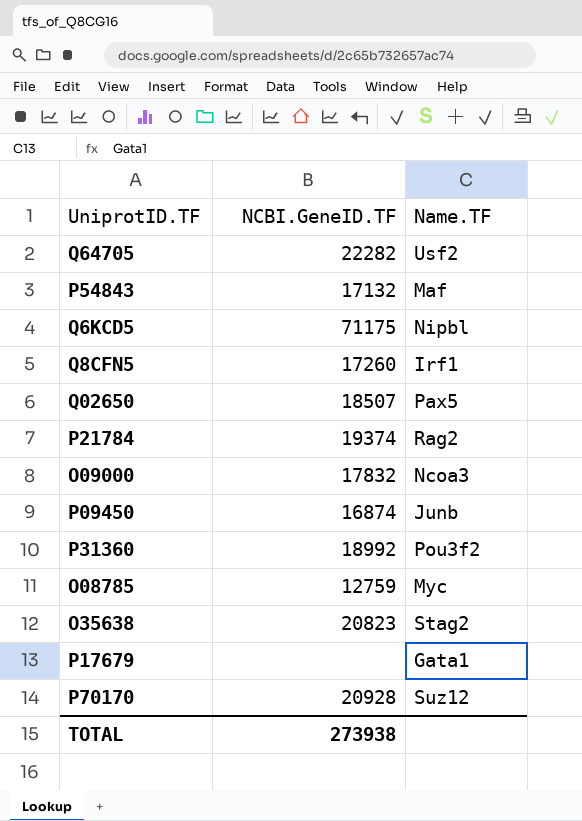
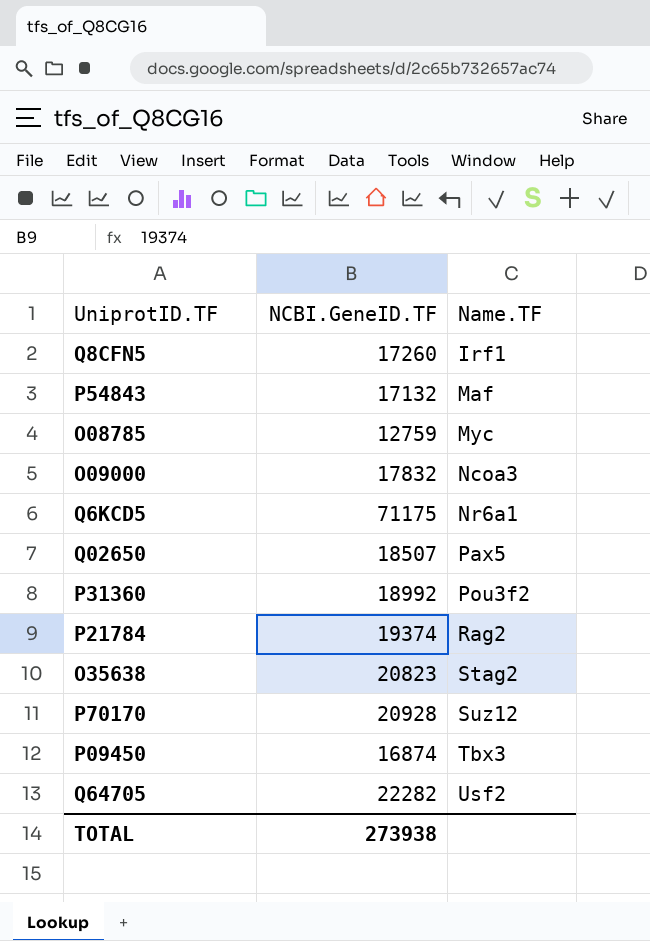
row order: none -> Name.TF ascending
row P17679: none | Gata1 -> none
Q6KCD5 | Name.TF: Nipbl -> Nr6a1
P09450 | Name.TF: Junb -> Tbx3

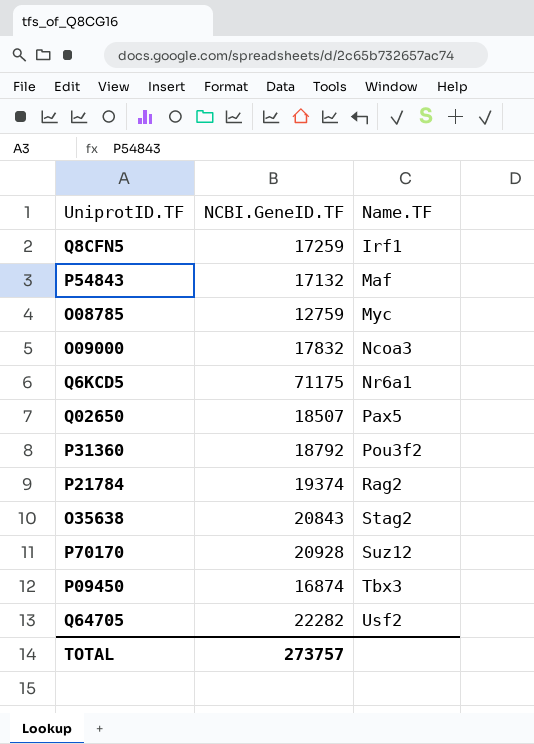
Q8CFN5 | NCBI.GeneID.TF: 17260 -> 17259
P31360 | NCBI.GeneID.TF: 18992 -> 18792
O35638 | NCBI.GeneID.TF: 20823 -> 20843
TOTAL | NCBI.GeneID.TF: 273938 -> 273757

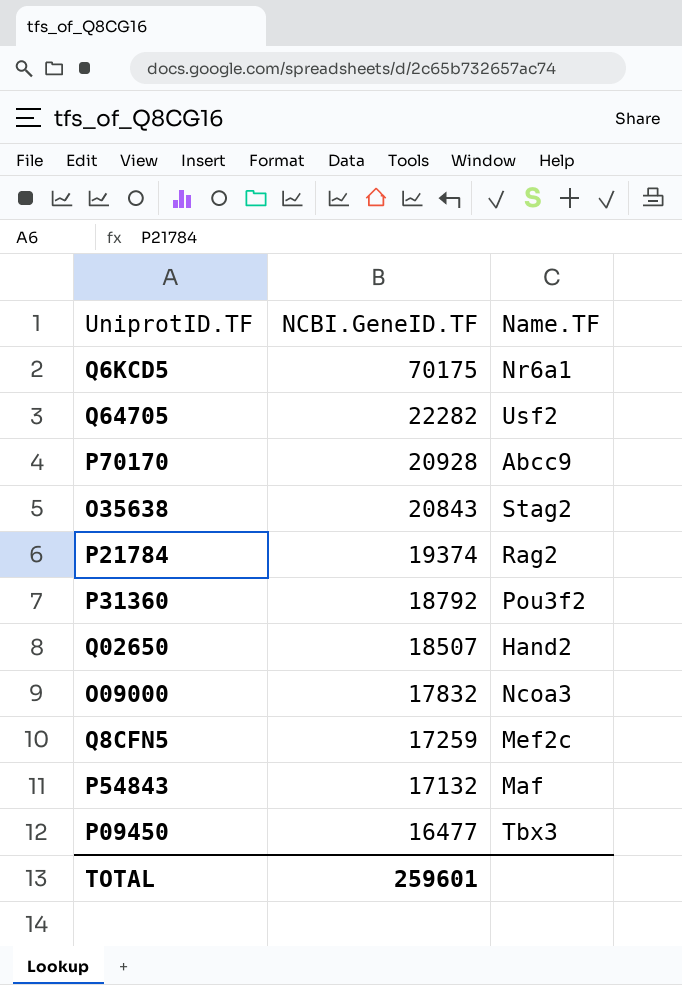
row order: Name.TF ascending -> NCBI.GeneID.TF descending
row O08785: 12759 | Myc -> none
Q6KCD5 | NCBI.GeneID.TF: 71175 -> 70175
P70170 | Name.TF: Suz12 -> Abcc9
Q02650 | Name.TF: Pax5 -> Hand2
Q8CFN5 | Name.TF: Irf1 -> Mef2c
P09450 | NCBI.GeneID.TF: 16874 -> 16477
TOTAL | NCBI.GeneID.TF: 273757 -> 259601

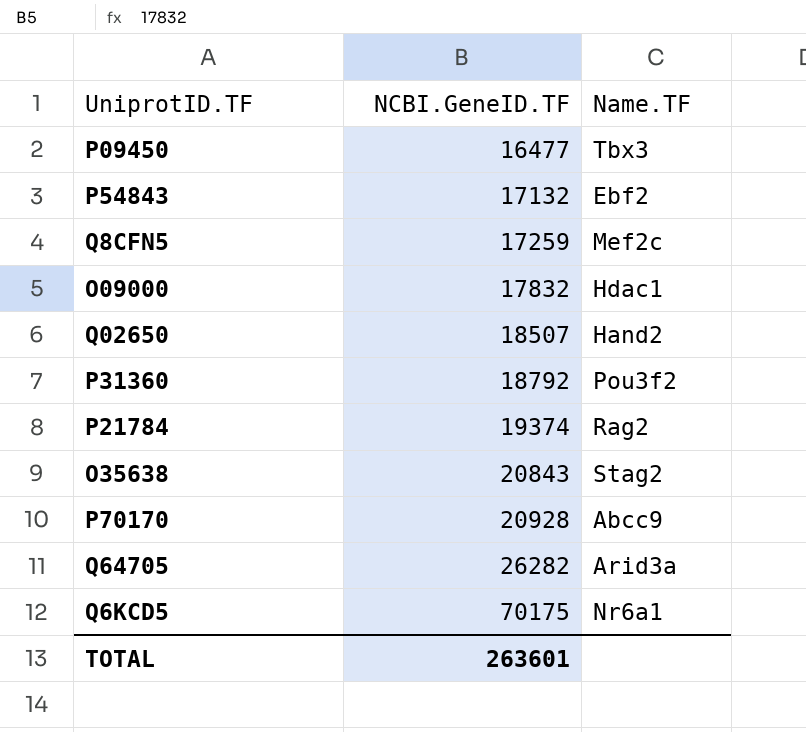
row order: NCBI.GeneID.TF descending -> NCBI.GeneID.TF ascending
P54843 | Name.TF: Maf -> Ebf2
O09000 | Name.TF: Ncoa3 -> Hdac1
Q64705 | NCBI.GeneID.TF: 22282 -> 26282
Q64705 | Name.TF: Usf2 -> Arid3a
TOTAL | NCBI.GeneID.TF: 259601 -> 263601

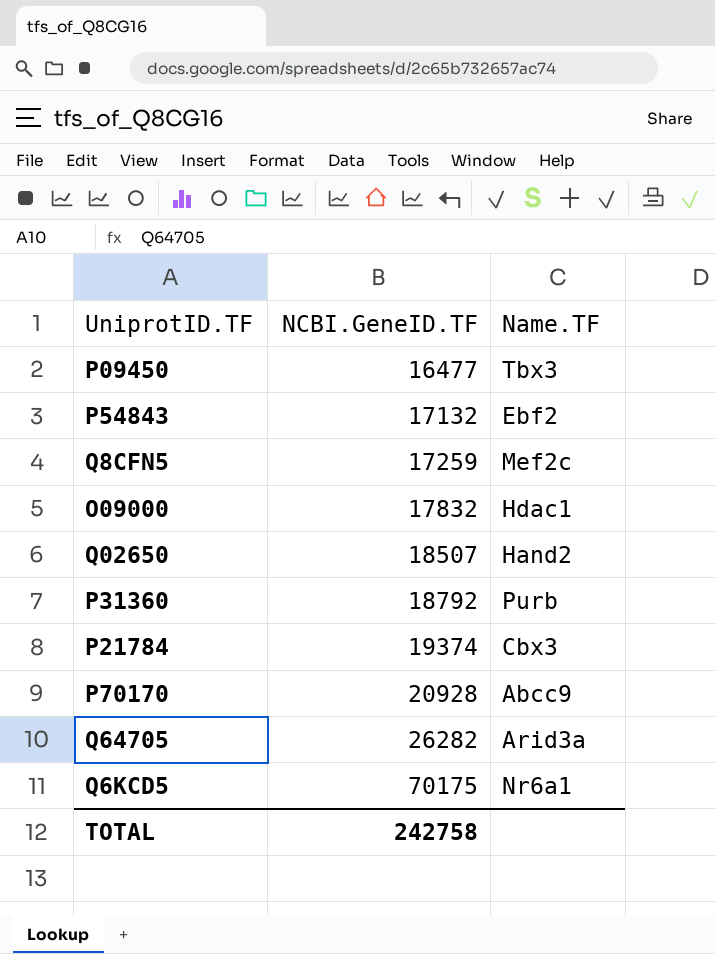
row O35638: 20843 | Stag2 -> none
P31360 | Name.TF: Pou3f2 -> Purb
P21784 | Name.TF: Rag2 -> Cbx3
TOTAL | NCBI.GeneID.TF: 263601 -> 242758

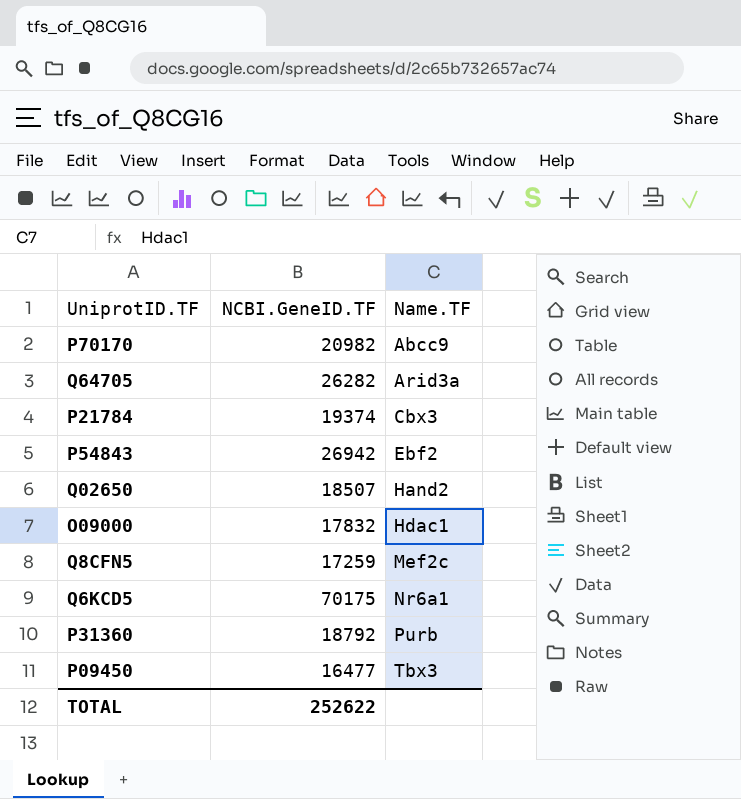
row order: NCBI.GeneID.TF ascending -> Name.TF ascending
P70170 | NCBI.GeneID.TF: 20928 -> 20982
P54843 | NCBI.GeneID.TF: 17132 -> 26942
TOTAL | NCBI.GeneID.TF: 242758 -> 252622

